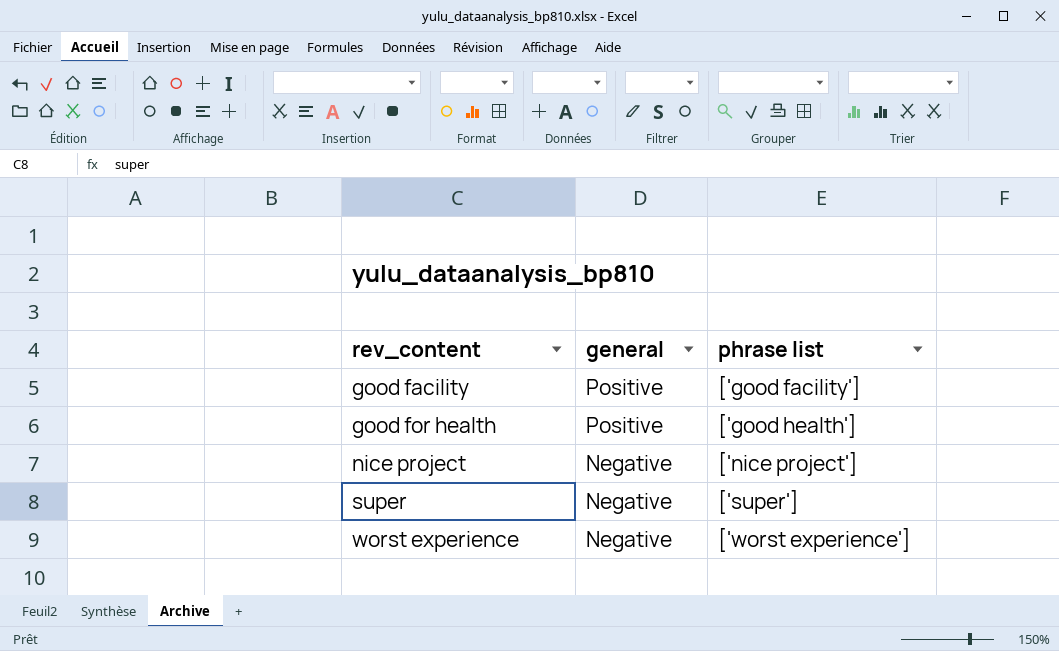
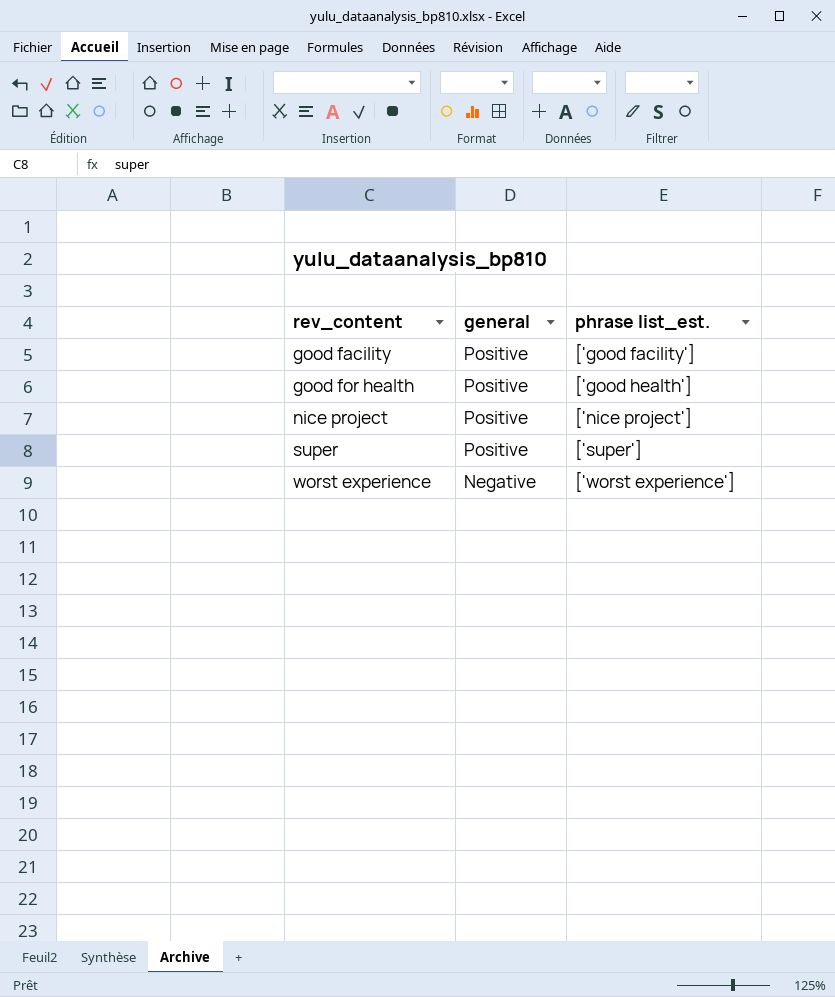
column name: phrase list -> phrase list_est.
nice project | general: Negative -> Positive
super | general: Negative -> Positive

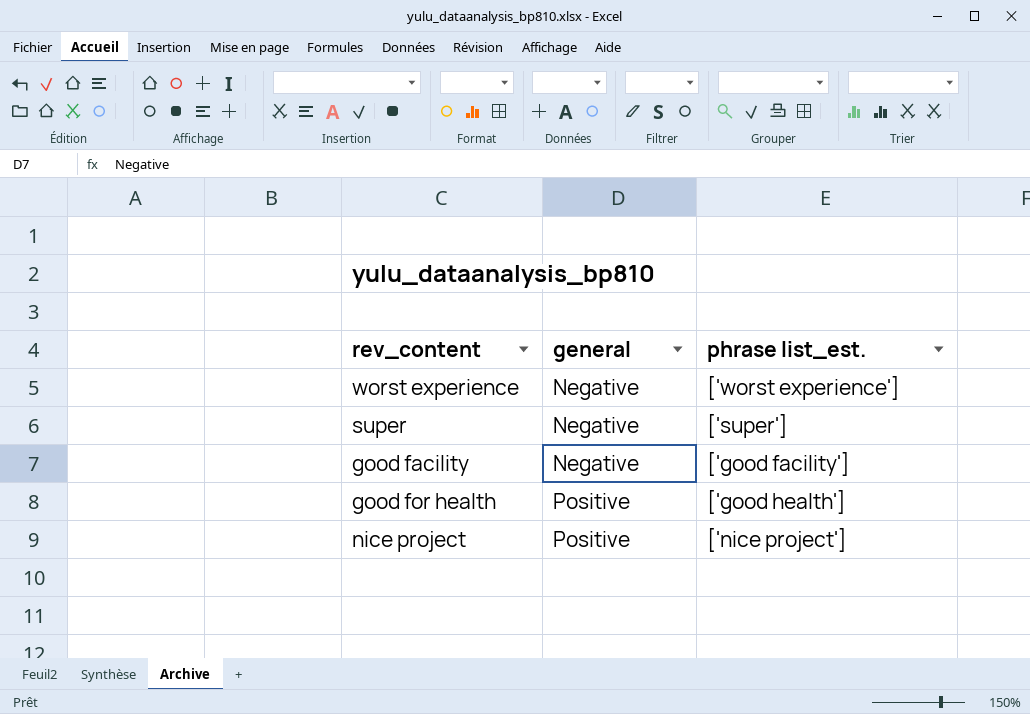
row order: rev_content ascending -> general ascending
super | general: Positive -> Negative
good facility | general: Positive -> Negative

